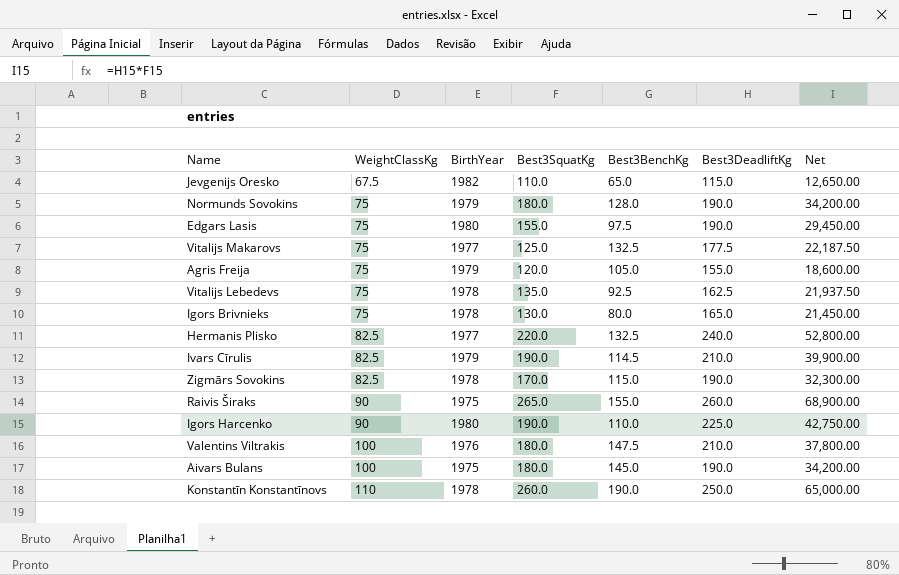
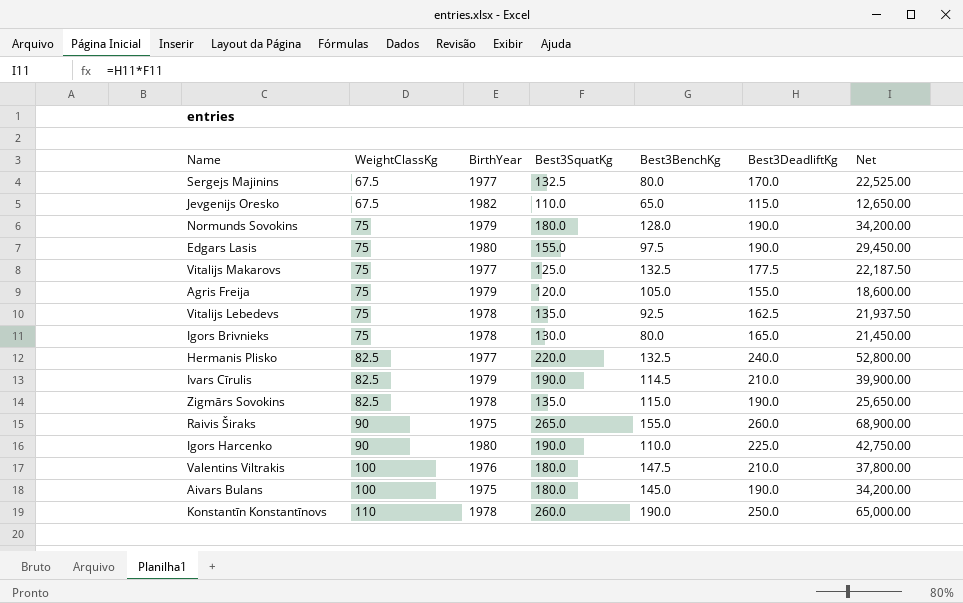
row Sergejs Majinins: none -> 67.5 | 1977 | 132.5 | 80.0 | 170.0 | 22,525.00
Zigmārs Sovokins | Best3SquatKg: 170.0 -> 135.0
Zigmārs Sovokins | Net: 32,300.00 -> 25,650.00

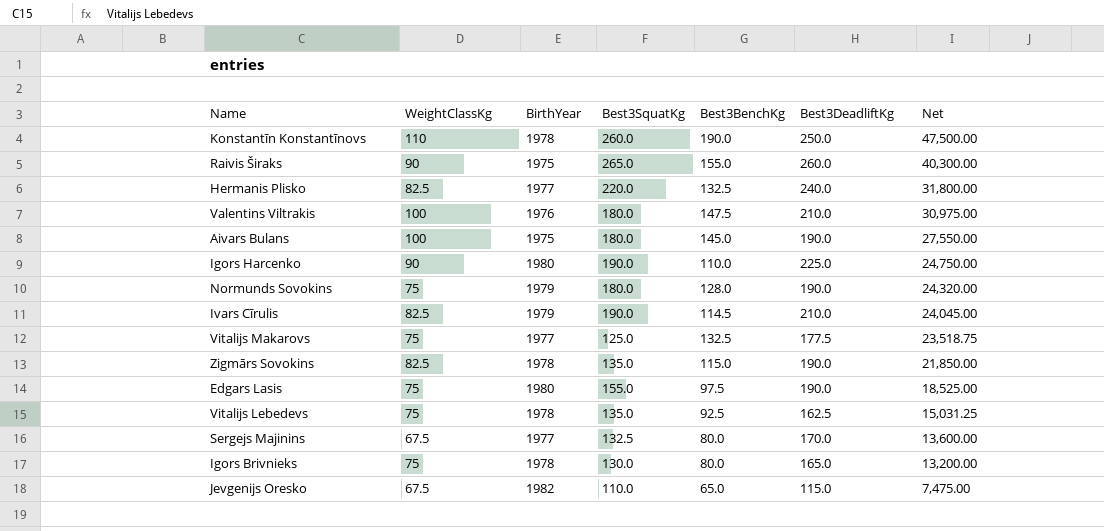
row order: WeightClassKg ascending -> Net descending
column Net | formula: [Best3SquatKg] * [Best3DeadliftKg] -> [Best3BenchKg] * [Best3DeadliftKg]
row Agris Freija: 75 | 1979 | 120.0 | 105.0 | 155.0 | 18,600.00 -> none

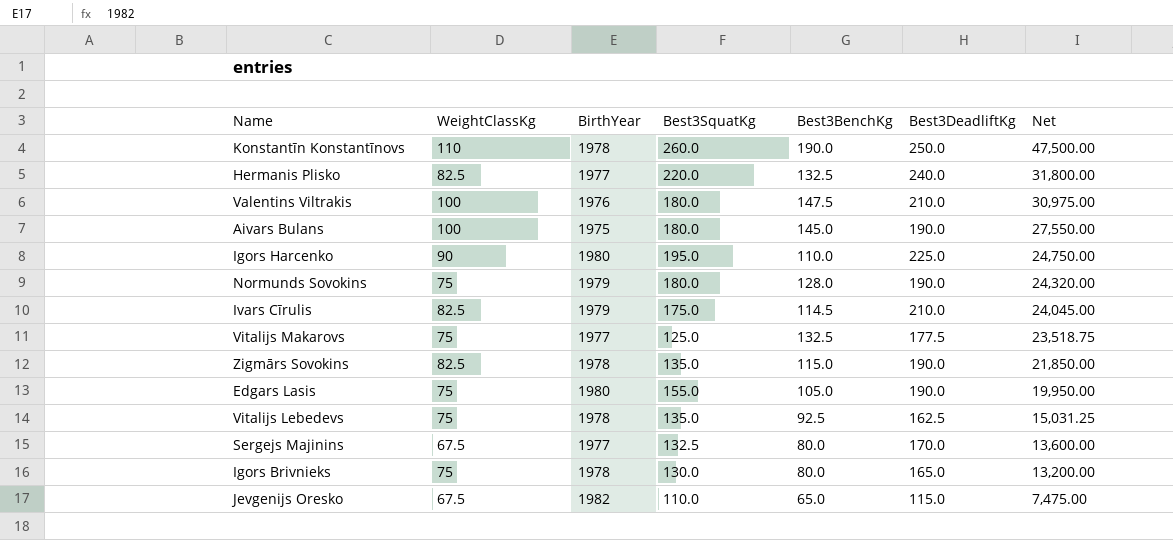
row Raivis Širaks: 90 | 1975 | 265.0 | 155.0 | 260.0 | 40,300.00 -> none
Igors Harcenko | Best3SquatKg: 190.0 -> 195.0
Ivars Cīrulis | Best3SquatKg: 190.0 -> 175.0
Edgars Lasis | Best3BenchKg: 97.5 -> 105.0
Edgars Lasis | Net: 18,525.00 -> 19,950.00

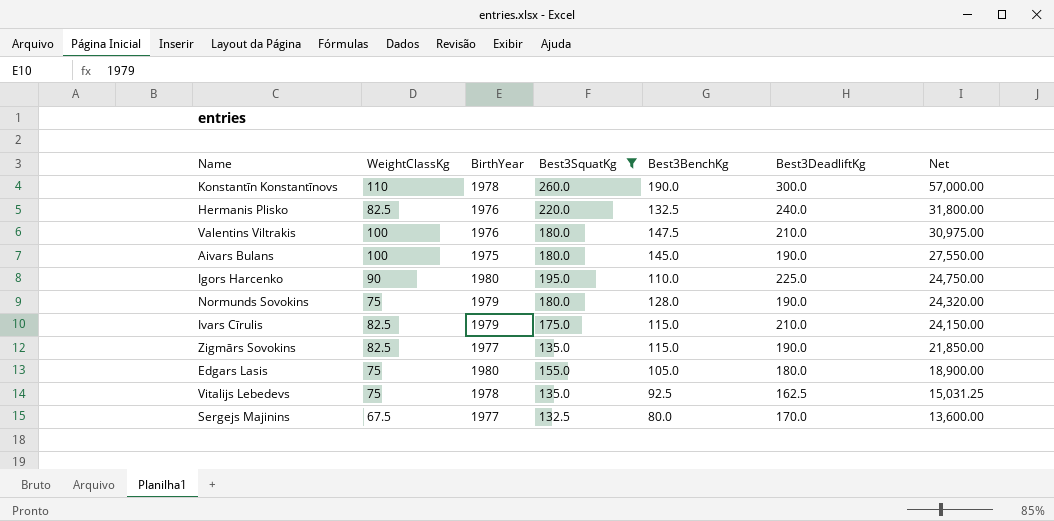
filter: none -> Best3SquatKg >= 132.5
Konstantīn Konstantīnovs | Best3DeadliftKg: 250.0 -> 300.0
Konstantīn Konstantīnovs | Net: 47,500.00 -> 57,000.00
Hermanis Plisko | BirthYear: 1977 -> 1976
Ivars Cīrulis | Best3BenchKg: 114.5 -> 115.0
Ivars Cīrulis | Net: 24,045.00 -> 24,150.00
Zigmārs Sovokins | BirthYear: 1978 -> 1977
Edgars Lasis | Best3DeadliftKg: 190.0 -> 180.0
Edgars Lasis | Net: 19,950.00 -> 18,900.00

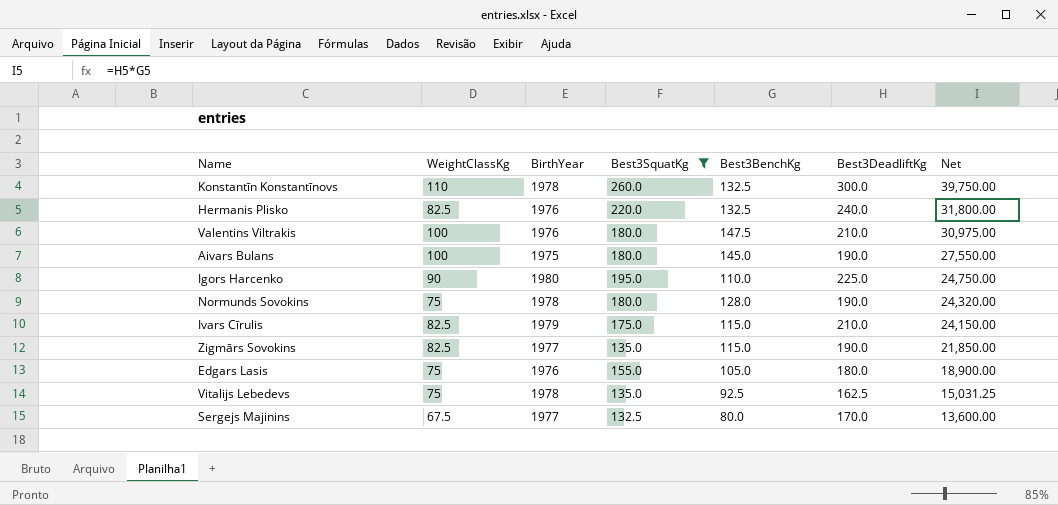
Konstantīn Konstantīnovs | Best3BenchKg: 190.0 -> 132.5
Konstantīn Konstantīnovs | Net: 57,000.00 -> 39,750.00
Normunds Sovokins | BirthYear: 1979 -> 1978
Edgars Lasis | BirthYear: 1980 -> 1976

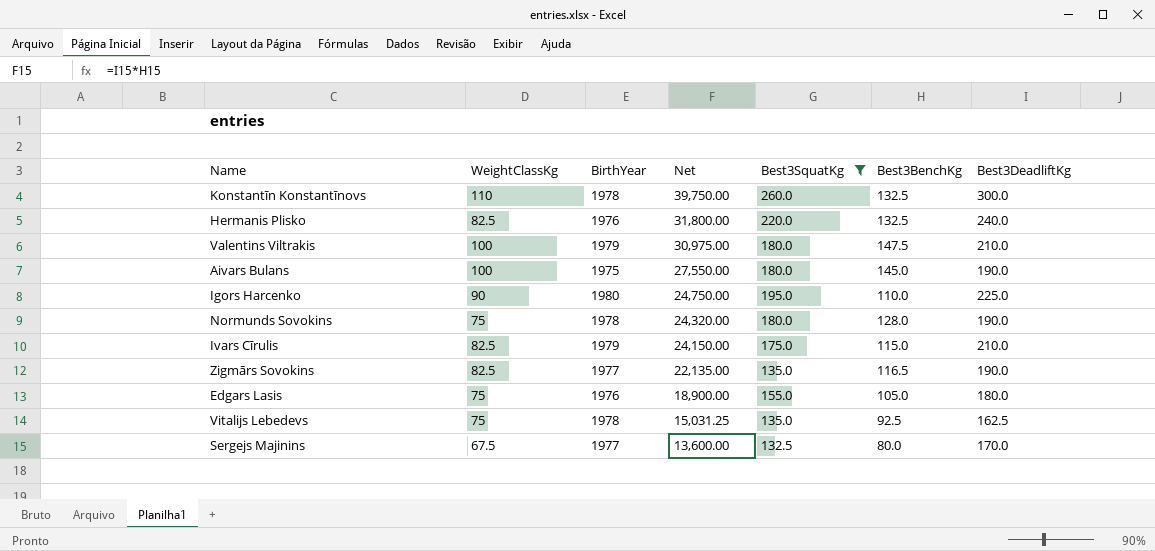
column Net | position: 7 -> 4
Valentins Viltrakis | BirthYear: 1976 -> 1979
Zigmārs Sovokins | Net: 21,850.00 -> 22,135.00
Zigmārs Sovokins | Best3BenchKg: 115.0 -> 116.5

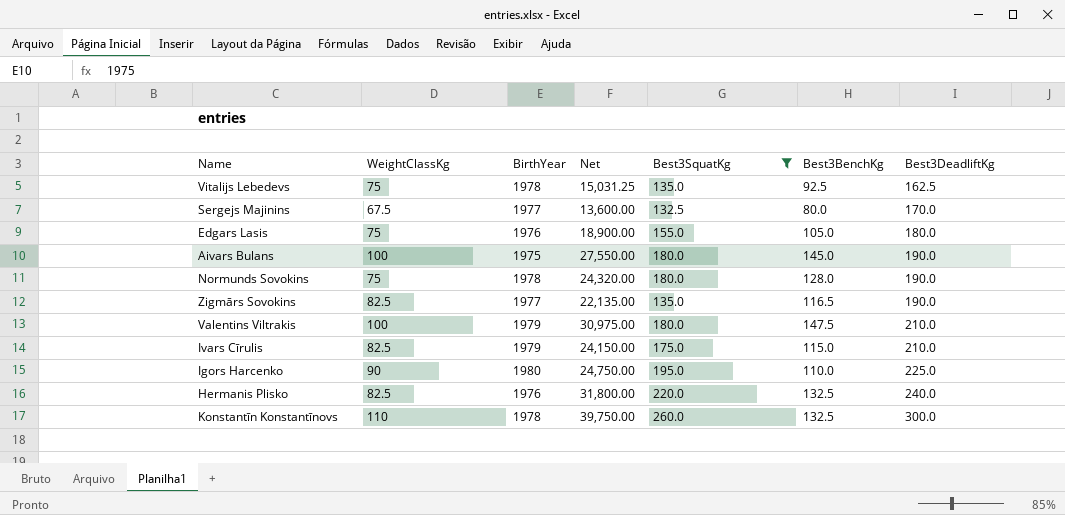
row order: Net descending -> Best3DeadliftKg ascending

